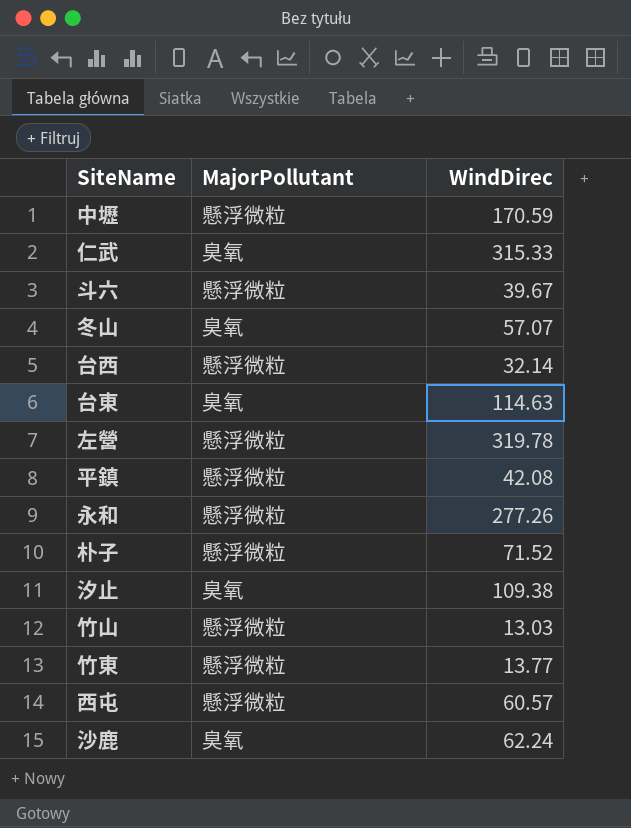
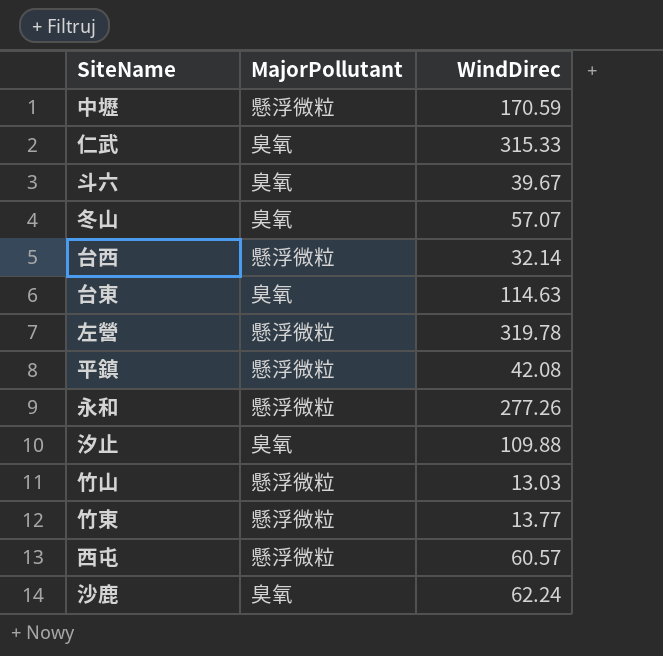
row 朴子: 懸浮微粒 | 71.52 -> none
斗六 | MajorPollutant: 懸浮微粒 -> 臭氧
汐止 | WindDirec: 109.38 -> 109.88

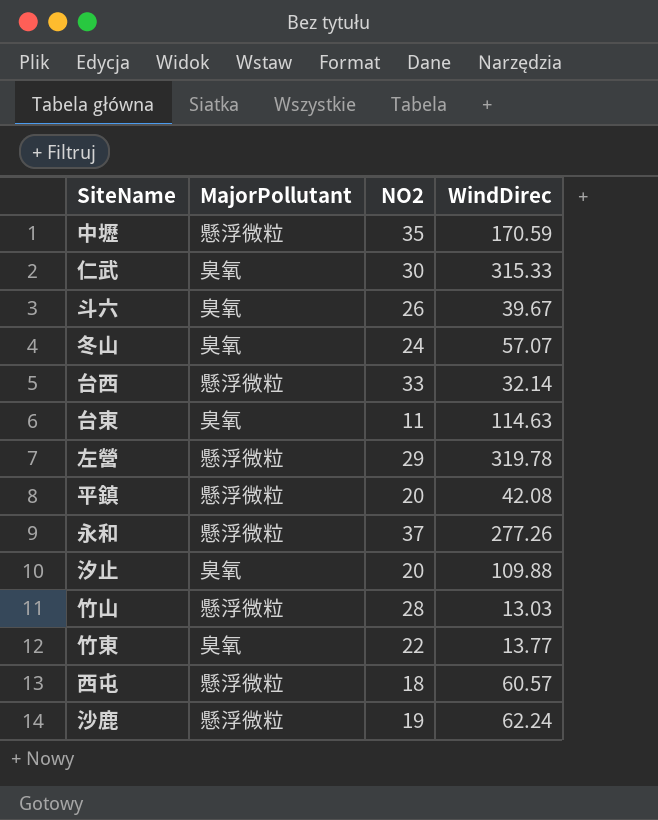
column NO2 | position: none -> 3
竹東 | MajorPollutant: 懸浮微粒 -> 臭氧
沙鹿 | MajorPollutant: 臭氧 -> 懸浮微粒

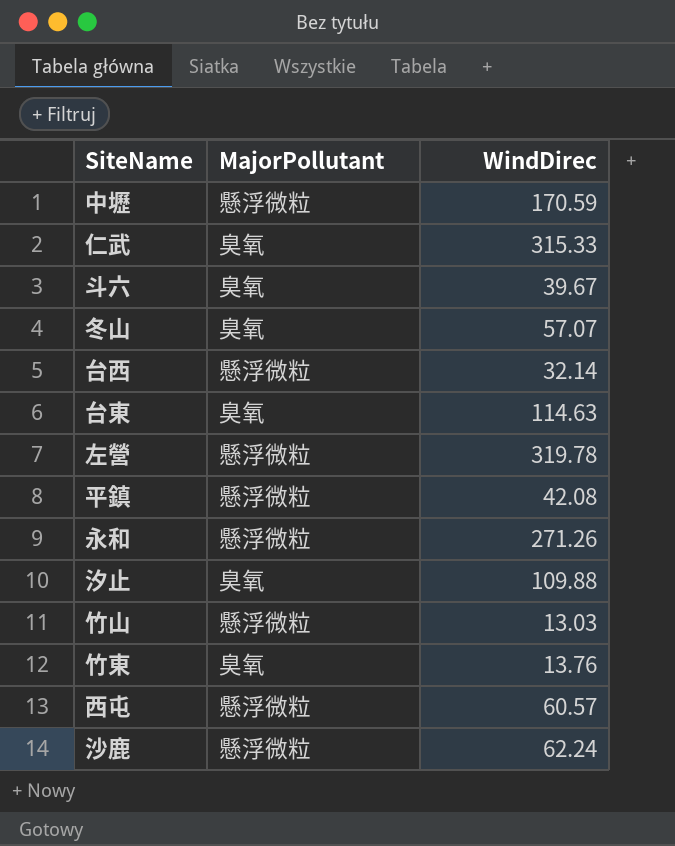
column NO2 | position: 3 -> none
永和 | WindDirec: 277.26 -> 271.26
竹東 | WindDirec: 13.77 -> 13.76

